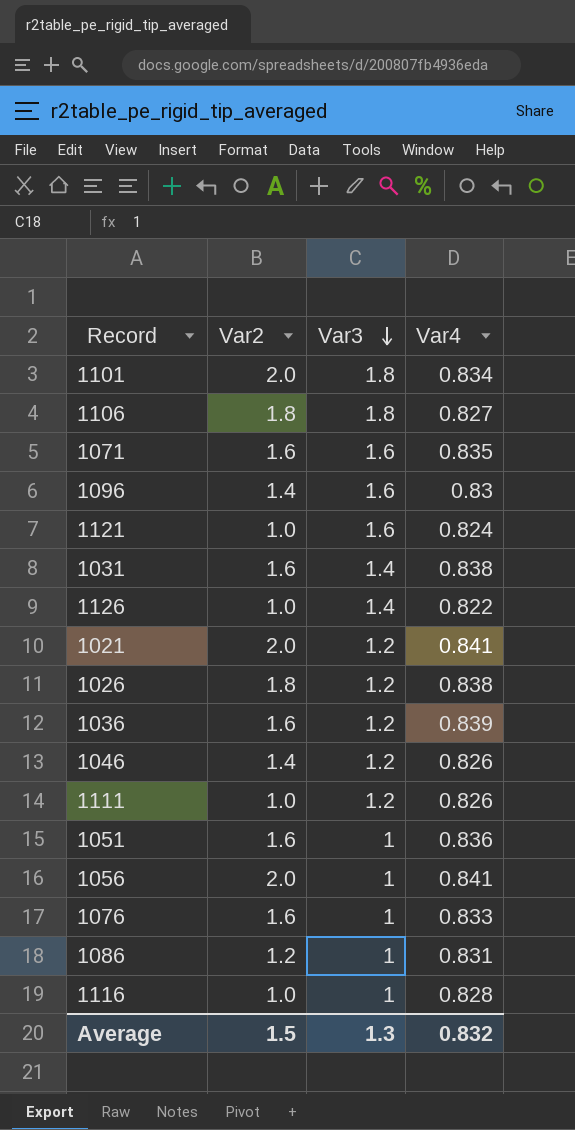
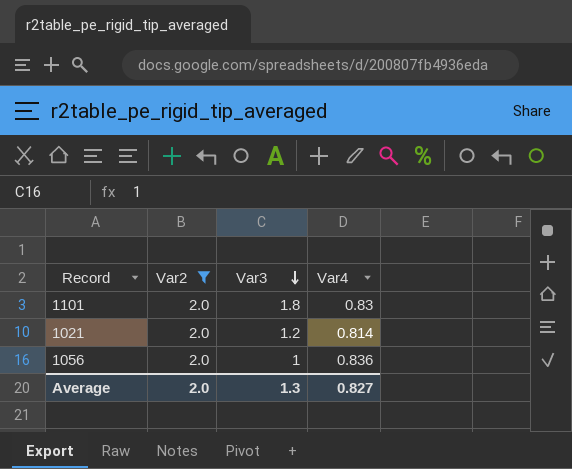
filter: none -> Var2 = 2.0
1101 | Var4: 0.834 -> 0.83
1021 | Var4: 0.841 -> 0.814
1056 | Var4: 0.841 -> 0.836
Average | Var2: 1.5 -> 2.0
Average | Var4: 0.832 -> 0.827

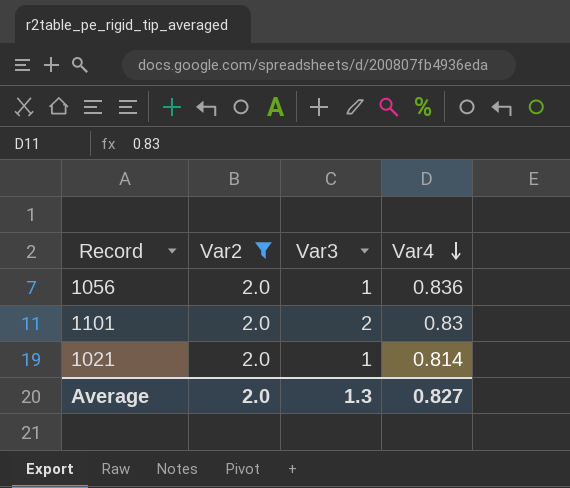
row order: Var3 descending -> Var4 descending
1101 | Var3: 1.8 -> 2
1021 | Var3: 1.2 -> 1

